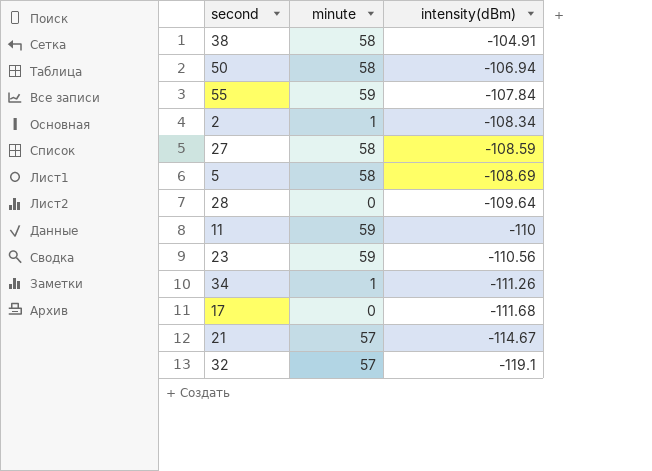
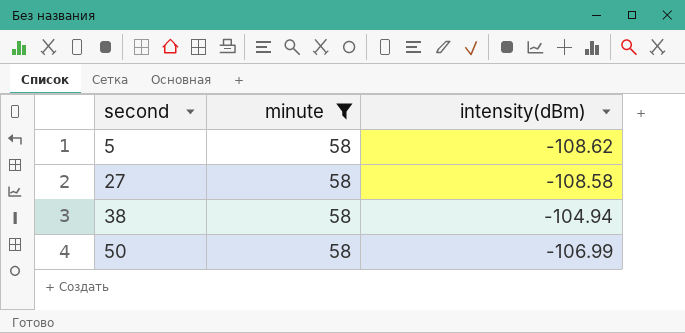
filter: none -> minute = 58
row order: intensity(dBm) descending -> second ascending
5 | intensity(dBm): -108.69 -> -108.62
27 | intensity(dBm): -108.59 -> -108.58
38 | intensity(dBm): -104.91 -> -104.94
50 | intensity(dBm): -106.94 -> -106.99

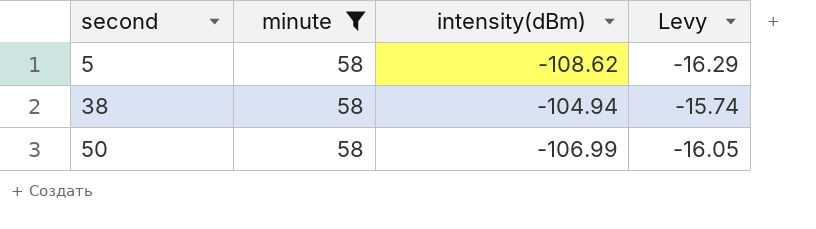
column Levy | formula: none -> [intensity(dBm)] * 0.15
row 27: 58 | -108.58 -> none

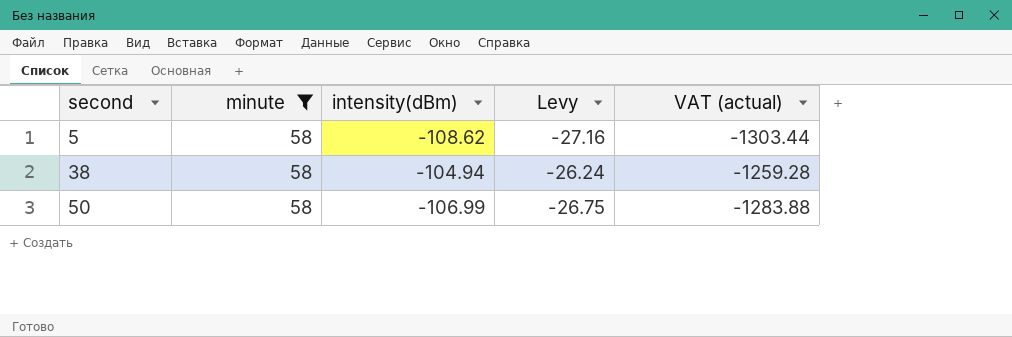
column Levy | formula: [intensity(dBm)] * 0.15 -> [intensity(dBm)] * 0.25
column VAT (actual) | formula: none -> [intensity(dBm)] * 12

